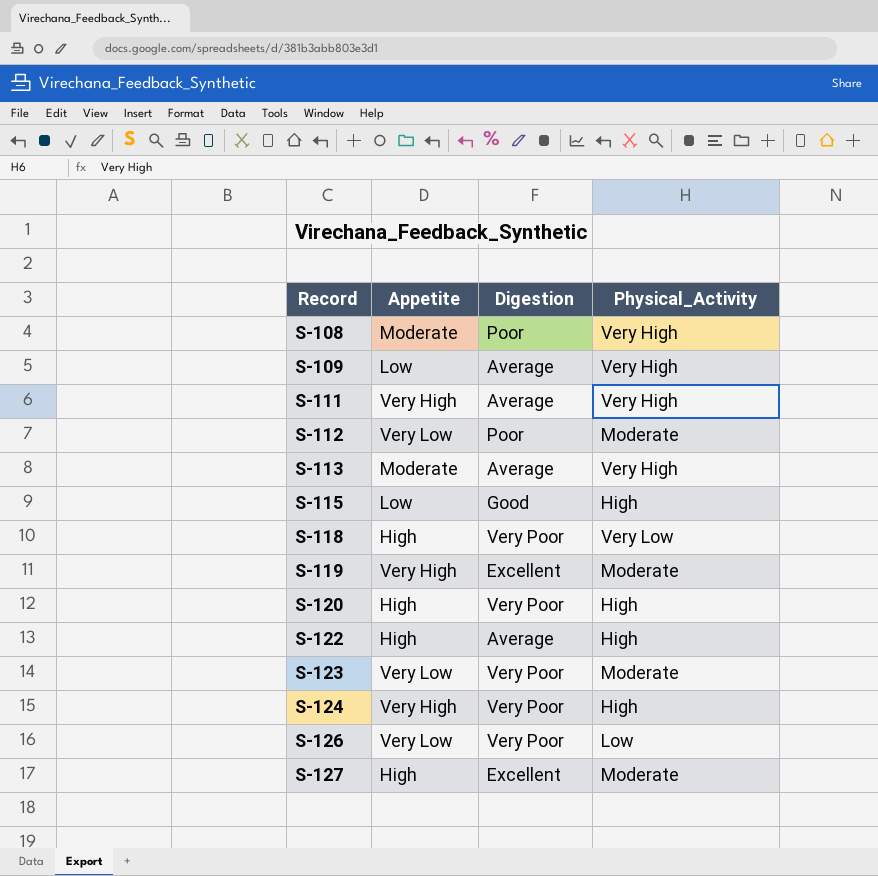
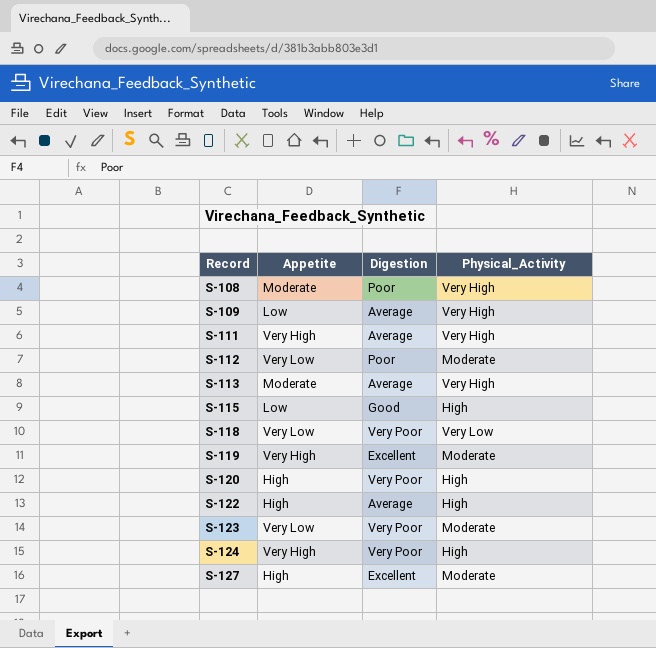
row S-126: Very Low | Very Poor | Low -> none
S-118 | Appetite: High -> Very Low

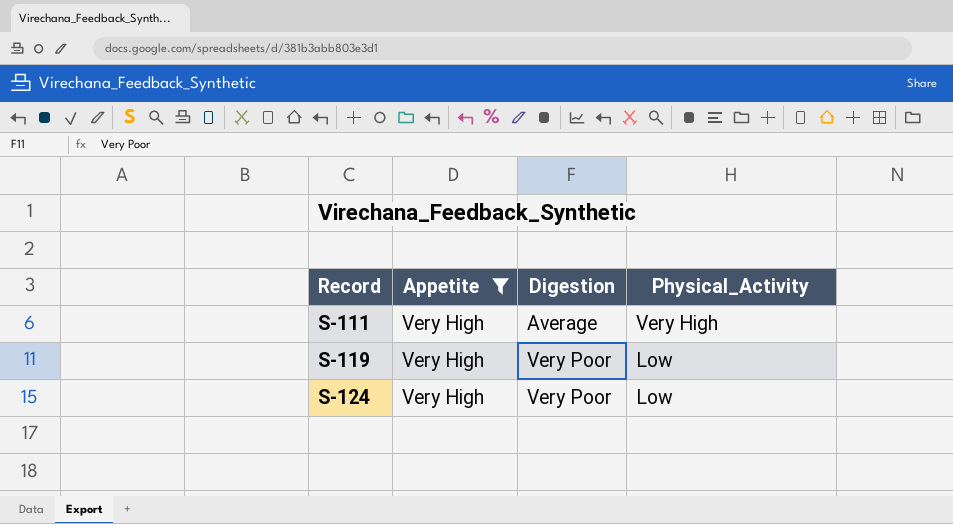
filter: none -> Appetite = Very High
S-119 | Digestion: Excellent -> Very Poor
S-119 | Physical_Activity: Moderate -> Low
S-124 | Physical_Activity: High -> Low

